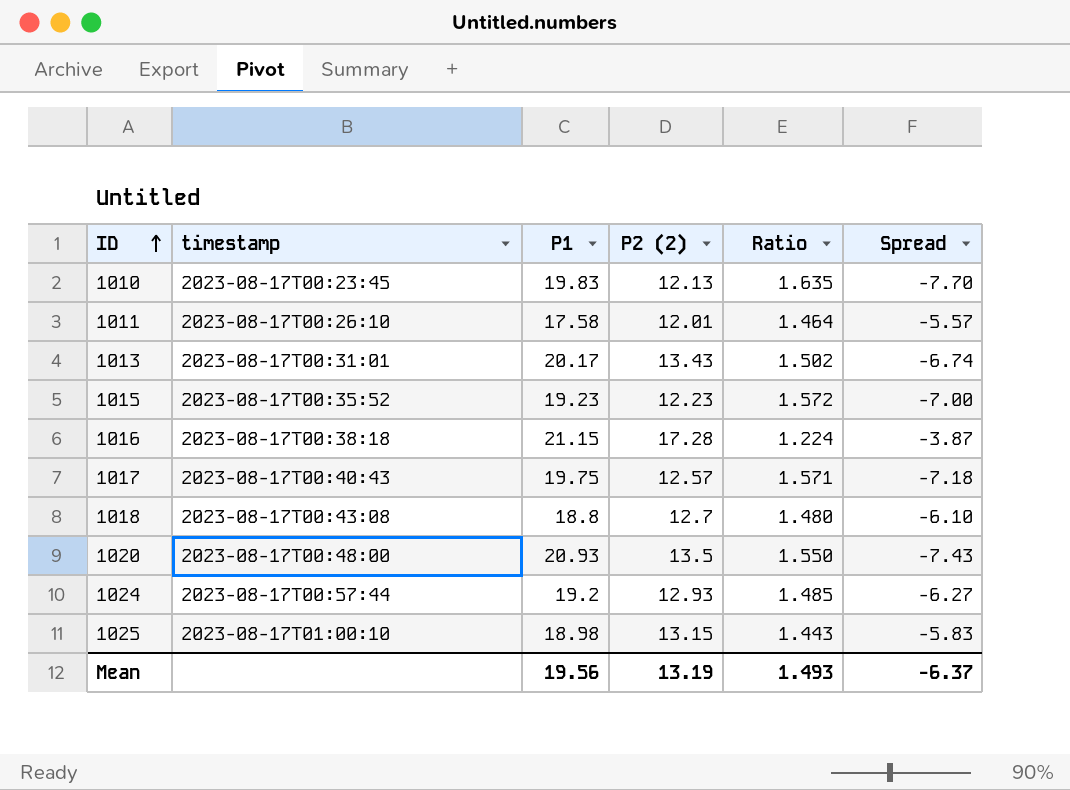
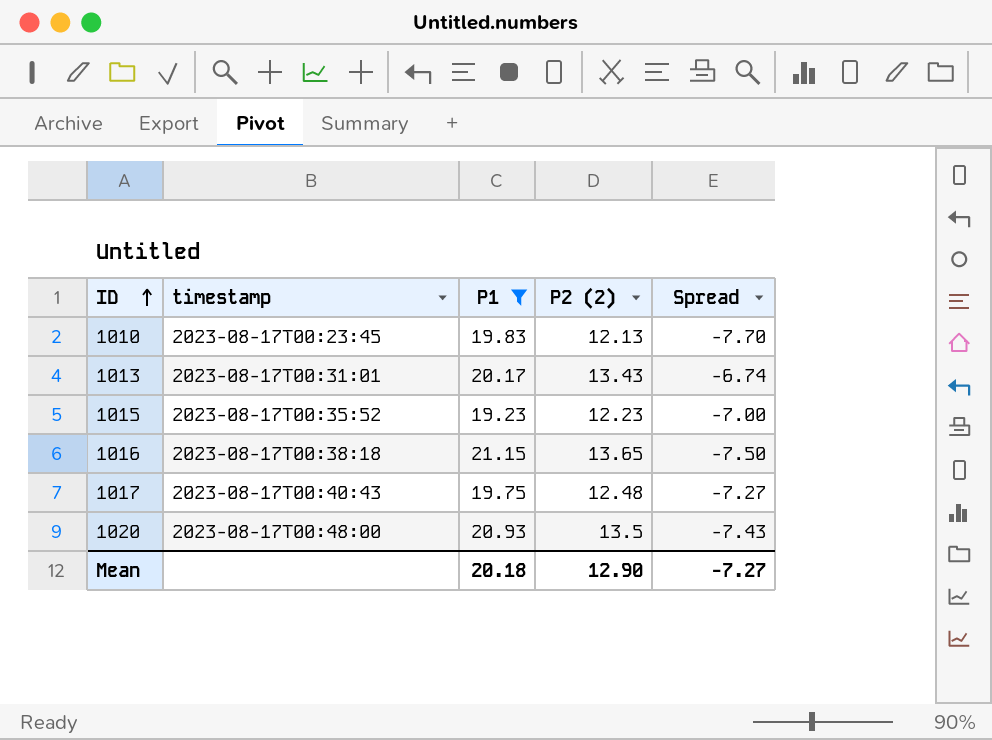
filter: none -> P1 >= 19.23
column Ratio | formula: [P1] / [P2 (2)] -> none
1016 | P2 (2): 17.28 -> 13.65
1016 | Spread: -3.87 -> -7.50
1017 | P2 (2): 12.57 -> 12.48
1017 | Spread: -7.18 -> -7.27
Mean | P1: 19.56 -> 20.18
Mean | P2 (2): 13.19 -> 12.90
Mean | Spread: -6.37 -> -7.27

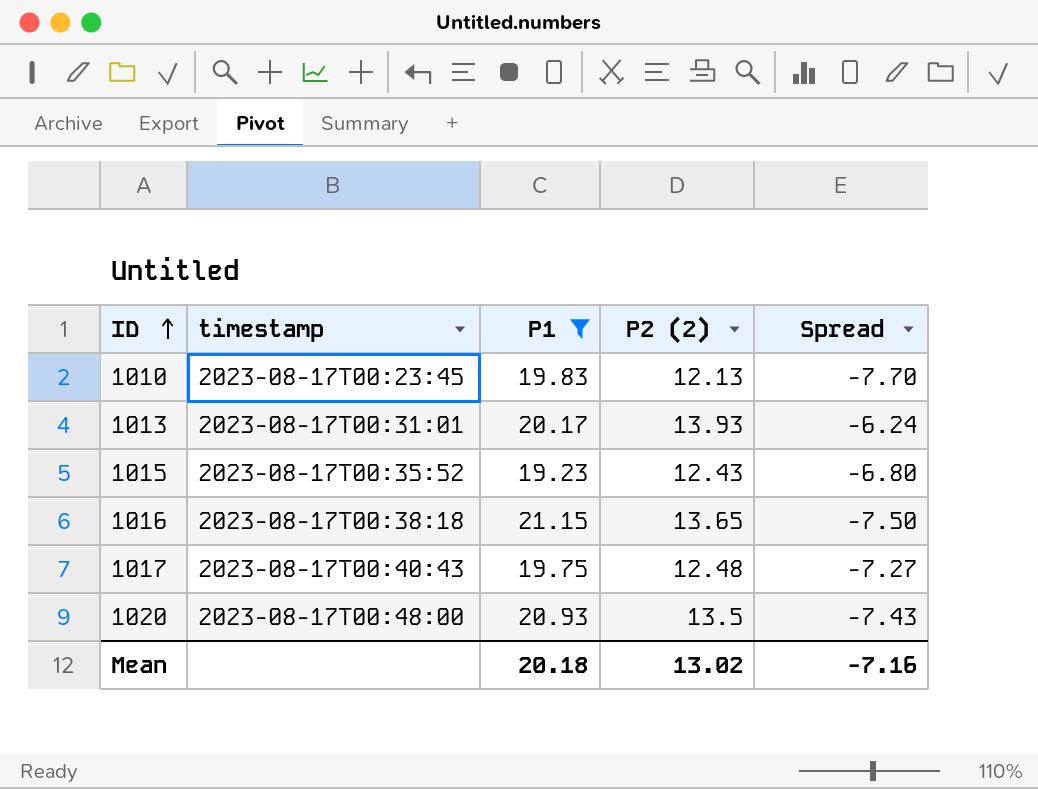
1013 | P2 (2): 13.43 -> 13.93
1013 | Spread: -6.74 -> -6.24
1015 | P2 (2): 12.23 -> 12.43
1015 | Spread: -7.00 -> -6.80
Mean | P2 (2): 12.90 -> 13.02
Mean | Spread: -7.27 -> -7.16

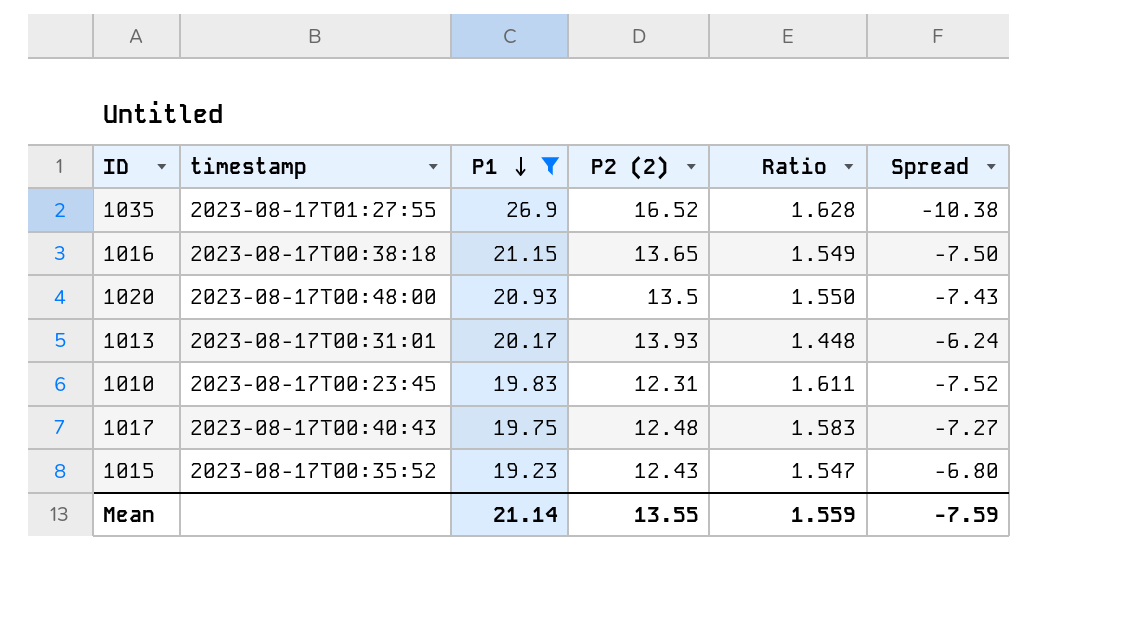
row order: ID ascending -> P1 descending
column Ratio | formula: none -> [P1] / [P2 (2)]
row 1035: none -> 2023-08-17T01:27:55 | 26.9 | 16.52 | 1.628 | -10.38
1010 | P2 (2): 12.13 -> 12.31
1010 | Spread: -7.70 -> -7.52
Mean | P1: 20.18 -> 21.14
Mean | P2 (2): 13.02 -> 13.55
Mean | Spread: -7.16 -> -7.59

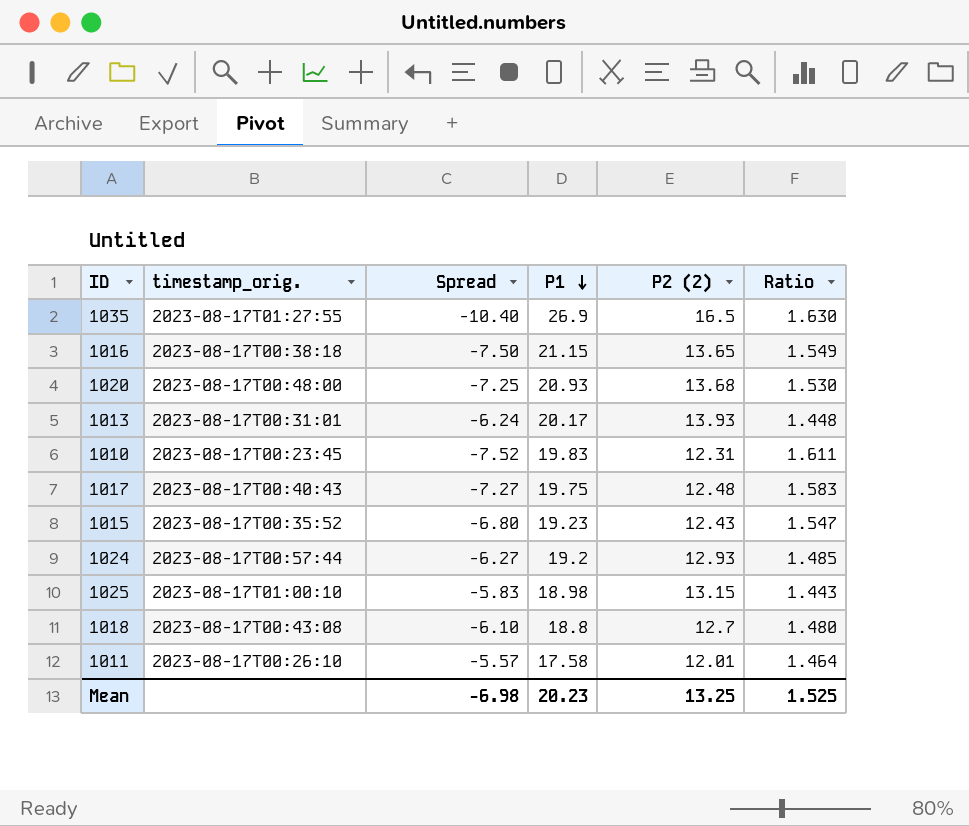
filter: P1 >= 19.23 -> none
column name: timestamp -> timestamp_orig.
column Spread | position: 6 -> 3
1035 | Spread: -10.38 -> -10.40
1035 | P2 (2): 16.52 -> 16.5
1035 | Ratio: 1.628 -> 1.630
1020 | Spread: -7.43 -> -7.25
1020 | P2 (2): 13.5 -> 13.68
1020 | Ratio: 1.550 -> 1.530
Mean | Spread: -7.59 -> -6.98
Mean | P1: 21.14 -> 20.23
Mean | P2 (2): 13.55 -> 13.25
Mean | Ratio: 1.559 -> 1.525

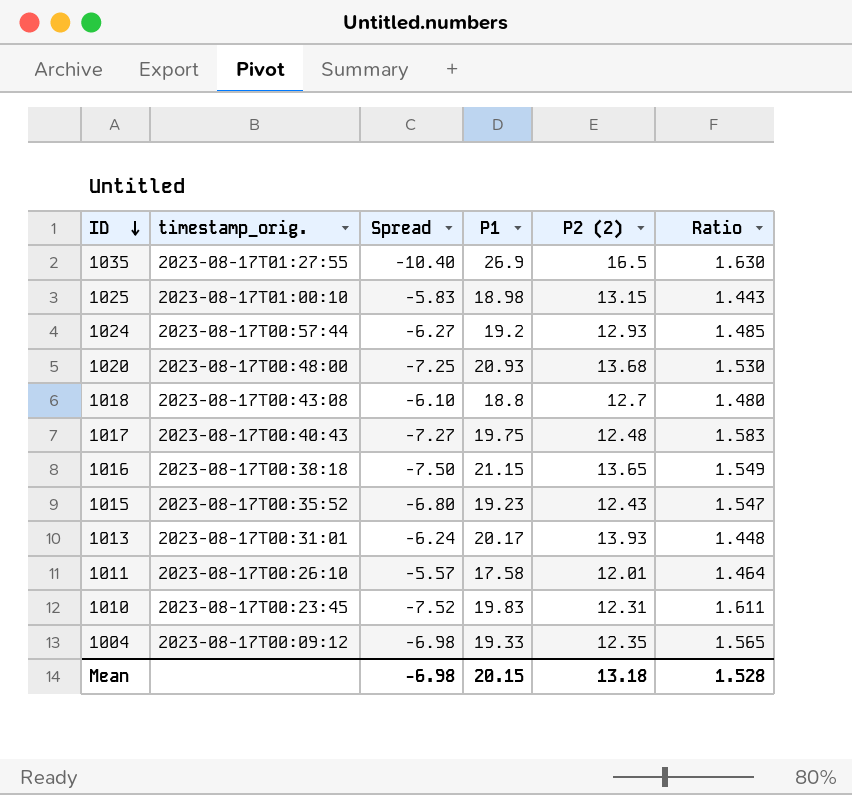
row order: P1 descending -> ID descending
row 1004: none -> 2023-08-17T00:09:12 | -6.98 | 19.33 | 12.35 | 1.565
Mean | P1: 20.23 -> 20.15
Mean | P2 (2): 13.25 -> 13.18
Mean | Ratio: 1.525 -> 1.528

